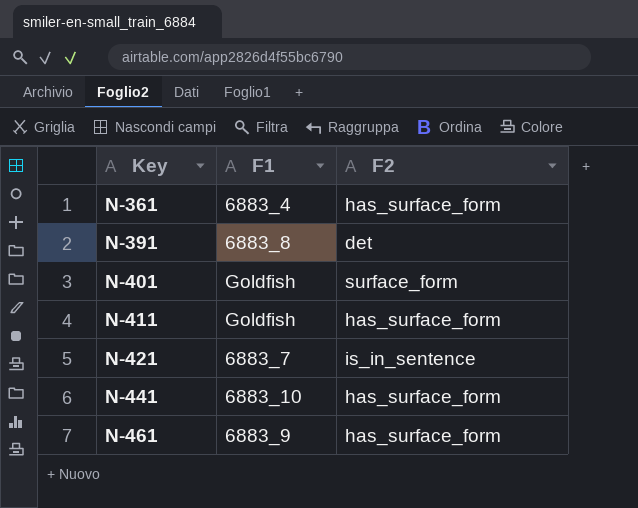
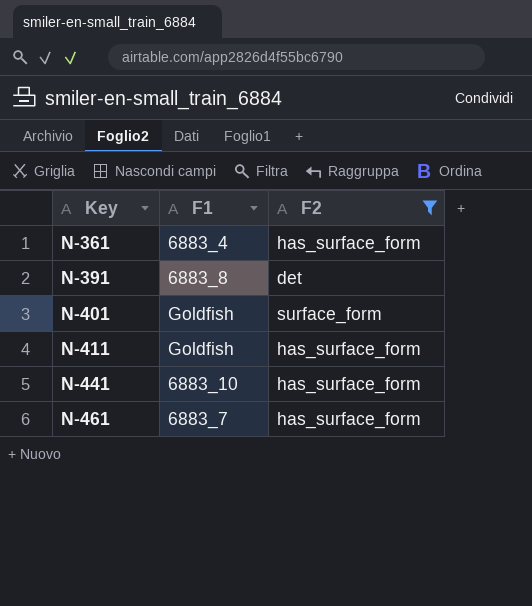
filter: none -> F2 != is_in_sentence
N-461 | F1: 6883_9 -> 6883_7

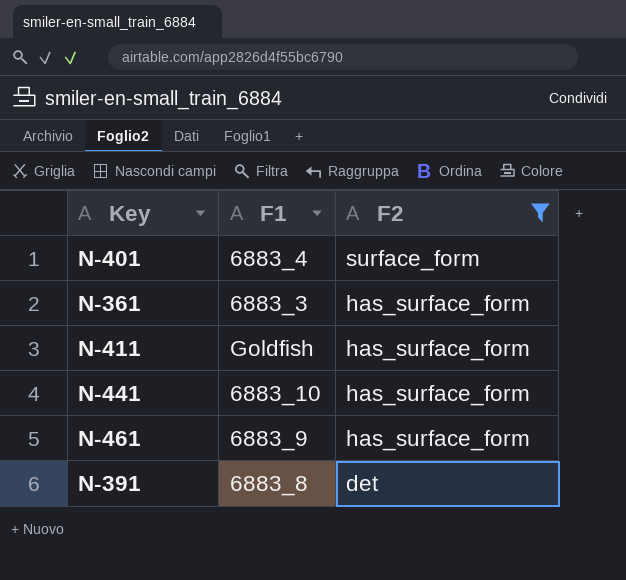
row order: Key ascending -> F2 descending
N-401 | F1: Goldfish -> 6883_4
N-361 | F1: 6883_4 -> 6883_3
N-461 | F1: 6883_7 -> 6883_9

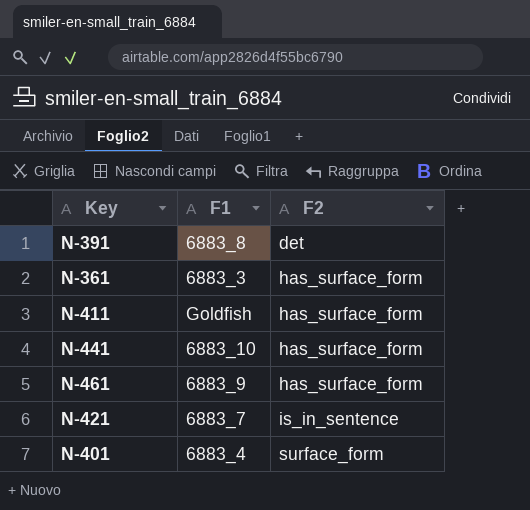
filter: F2 != is_in_sentence -> none
row order: F2 descending -> F2 ascending

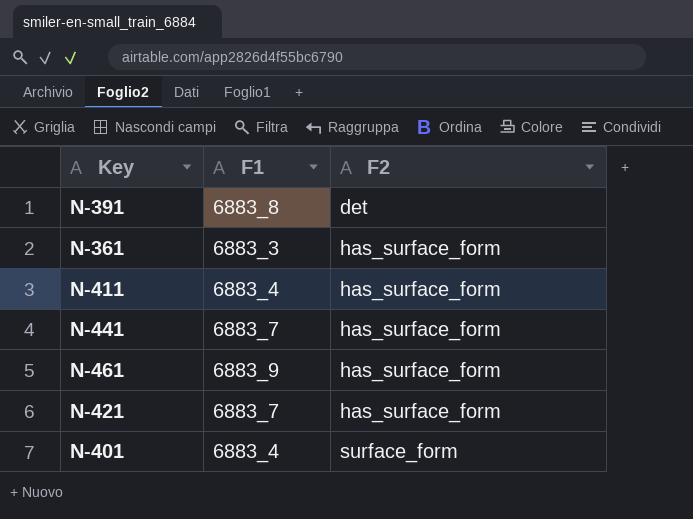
N-411 | F1: Goldfish -> 6883_4
N-441 | F1: 6883_10 -> 6883_7
N-421 | F2: is_in_sentence -> has_surface_form

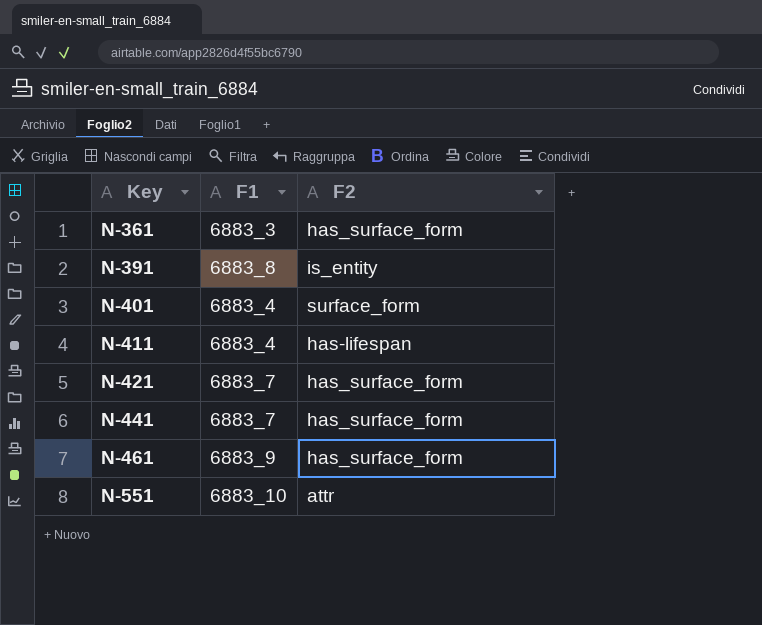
row order: F2 ascending -> Key ascending
N-391 | F2: det -> is_entity
N-411 | F2: has_surface_form -> has-lifespan
row N-551: none -> 6883_10 | attr

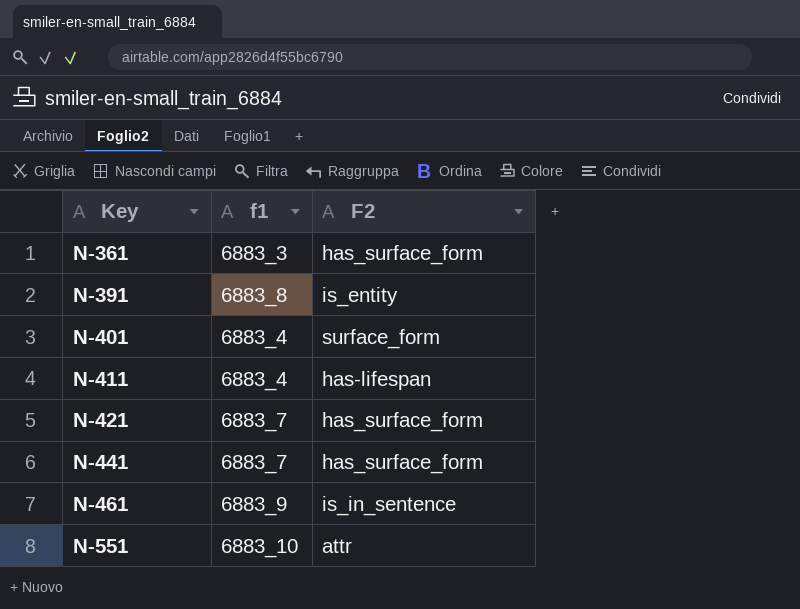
column name: F1 -> f1
N-461 | F2: has_surface_form -> is_in_sentence

